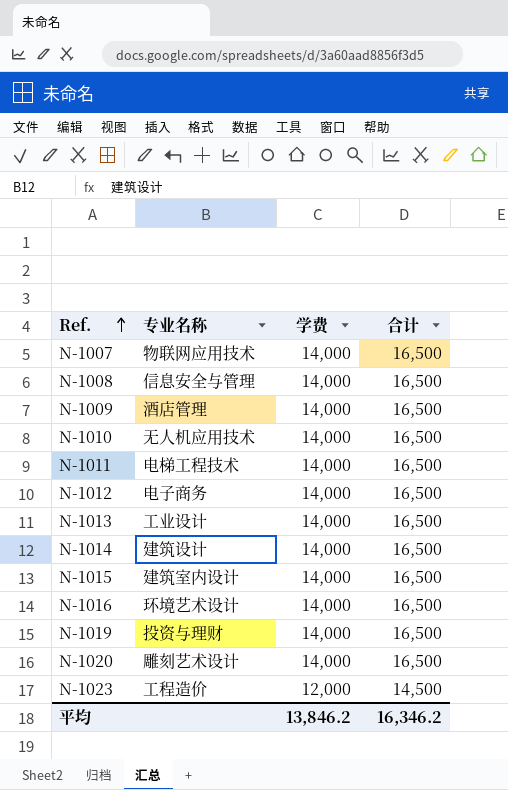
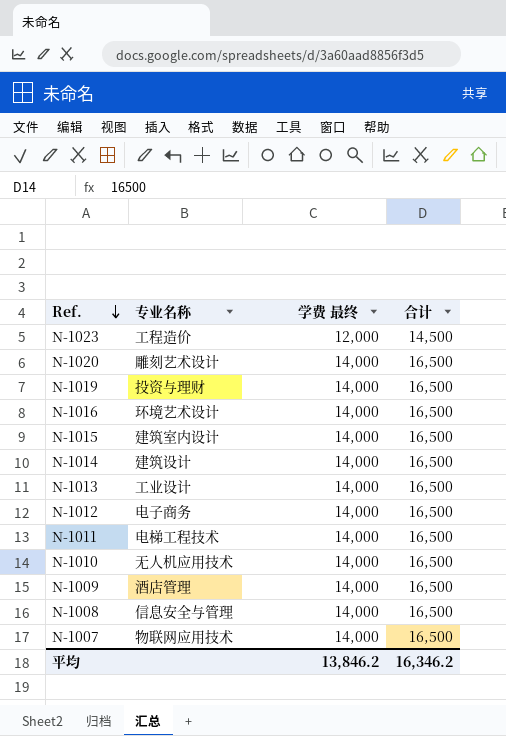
row order: Ref. ascending -> Ref. descending
column name: 学费 -> 学费 最终

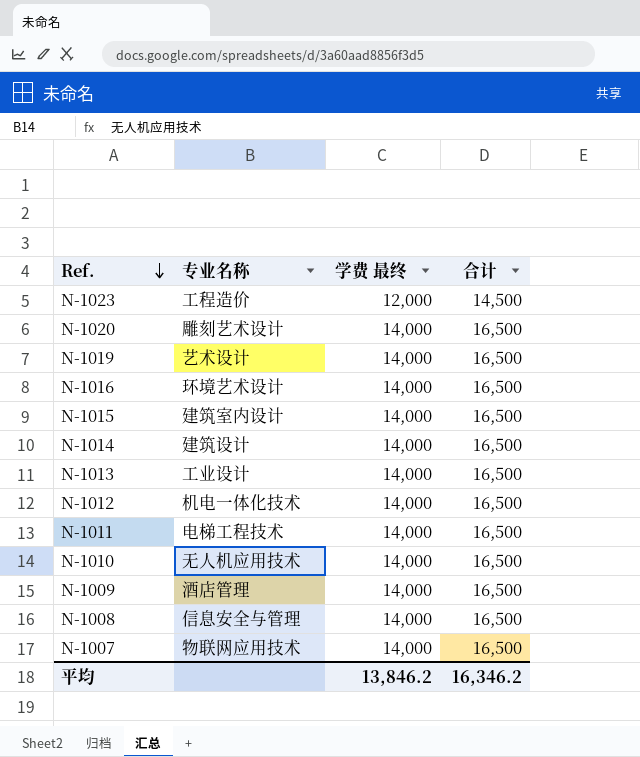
N-1019 | 专业名称: 投资与理财 -> 艺术设计
N-1012 | 专业名称: 电子商务 -> 机电一体化技术

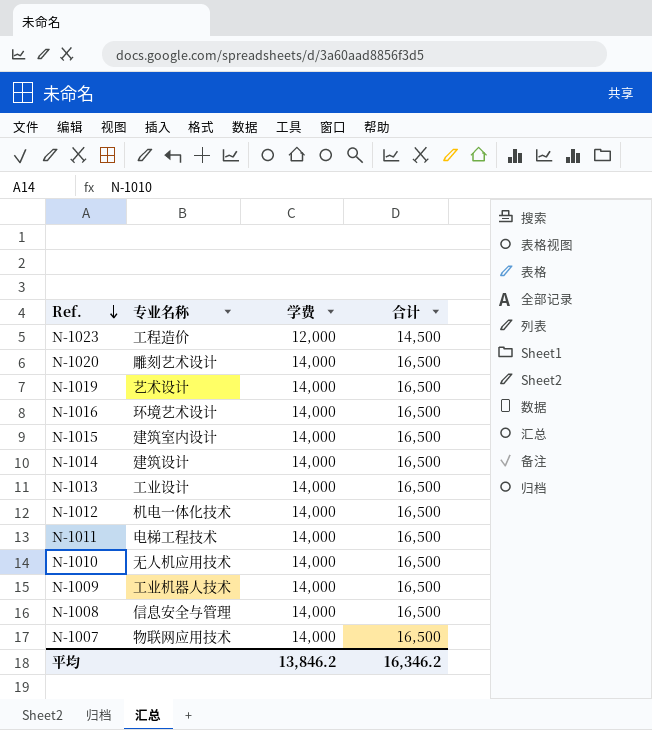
column name: 学费 最终 -> 学费
N-1009 | 专业名称: 酒店管理 -> 工业机器人技术

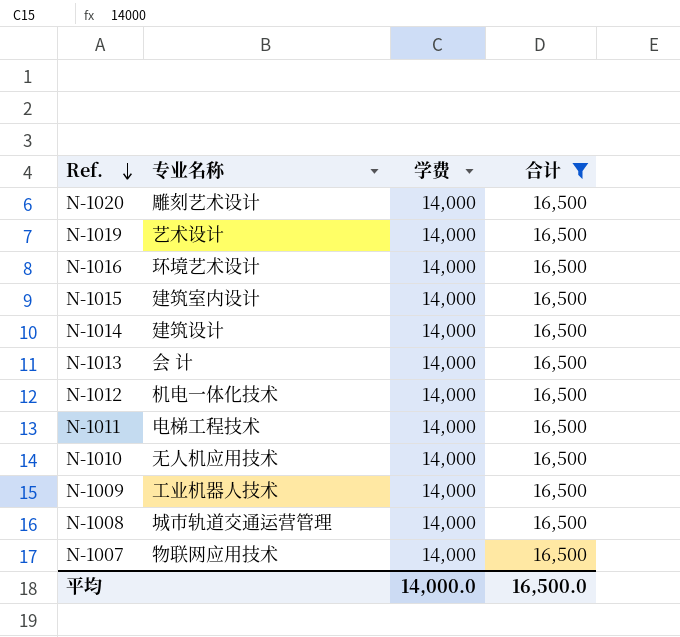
filter: none -> 合计 = 16,500
N-1013 | 专业名称: 工业设计 -> 会 计
N-1008 | 专业名称: 信息安全与管理 -> 城市轨道交通运营管理
平均 | 学费: 13,846.2 -> 14,000.0
平均 | 合计: 16,346.2 -> 16,500.0

